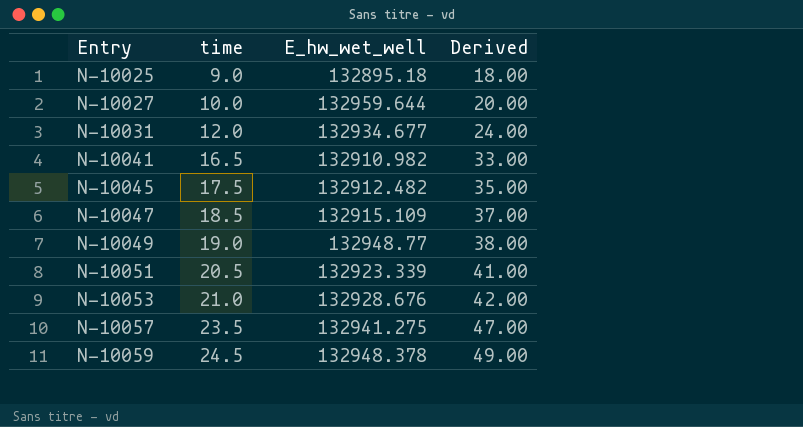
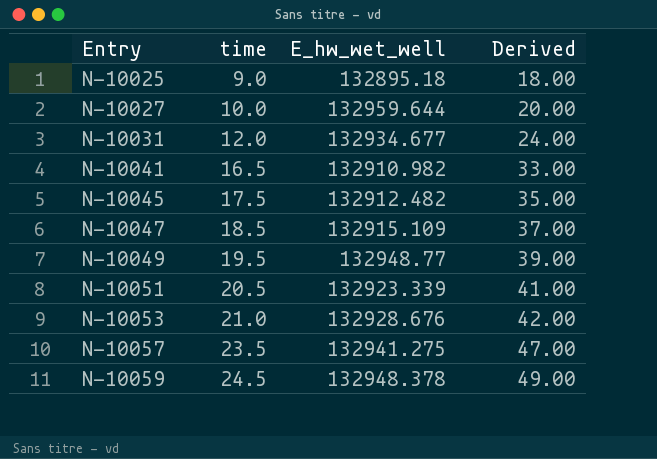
N-10049 | time: 19.0 -> 19.5
N-10049 | Derived: 38.00 -> 39.00

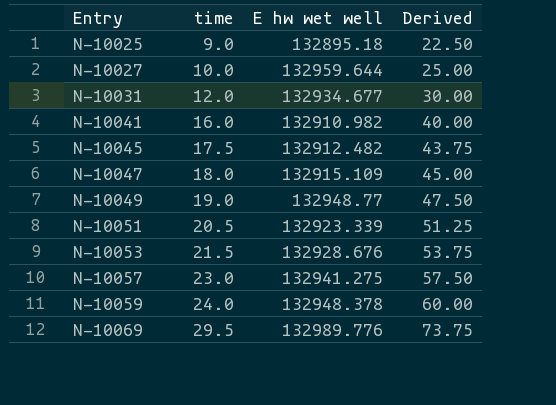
column name: E_hw_wet_well -> E hw wet well
column Derived | formula: [time] * 2 -> [time] * 2.5
N-10041 | time: 16.5 -> 16.0
N-10047 | time: 18.5 -> 18.0
N-10049 | time: 19.5 -> 19.0
N-10053 | time: 21.0 -> 21.5
N-10057 | time: 23.5 -> 23.0
N-10059 | time: 24.5 -> 24.0
row N-10069: none -> 29.5 | 132989.776 | 73.75

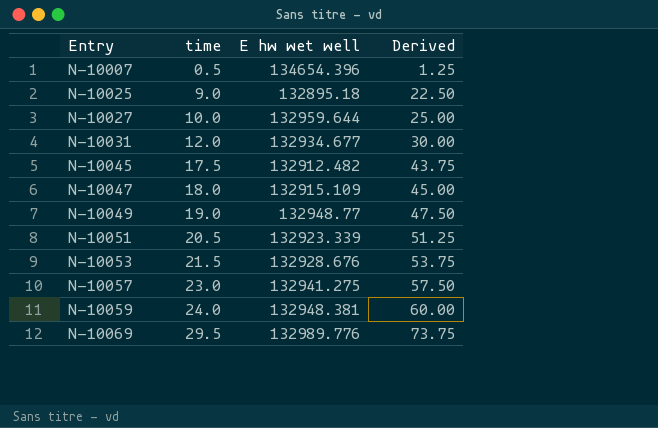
row N-10041: 16.0 | 132910.982 | 40.00 -> none
row N-10007: none -> 0.5 | 134654.396 | 1.25
N-10059 | E hw wet well: 132948.378 -> 132948.381

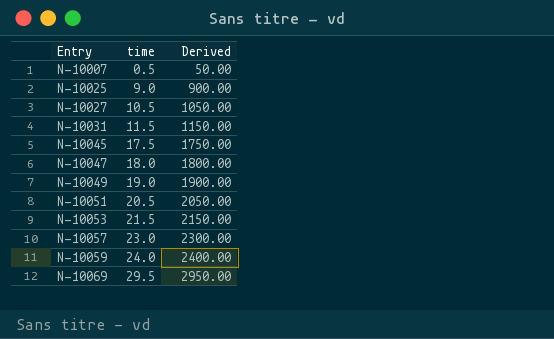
column E hw wet well | position: 3 -> none
column Derived | formula: [time] * 2.5 -> [time] * 100
N-10027 | time: 10.0 -> 10.5
N-10031 | time: 12.0 -> 11.5

